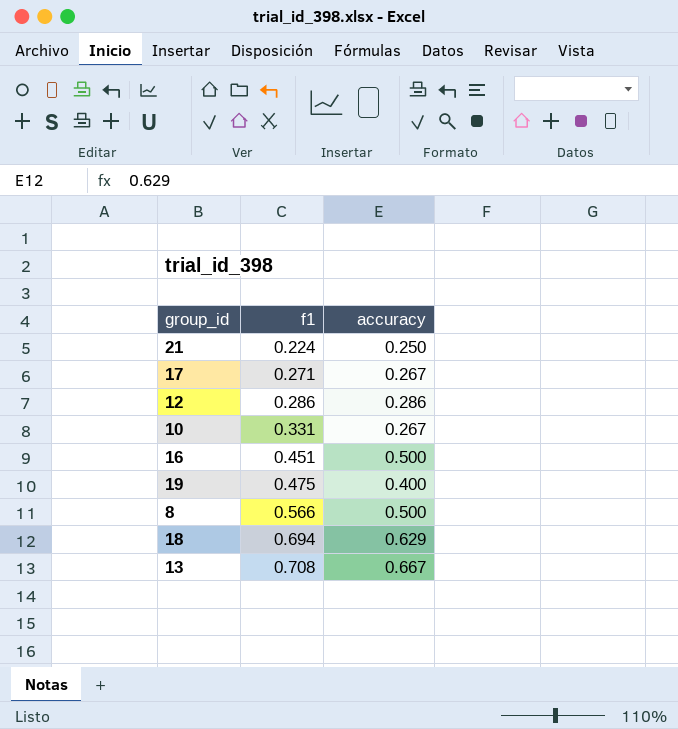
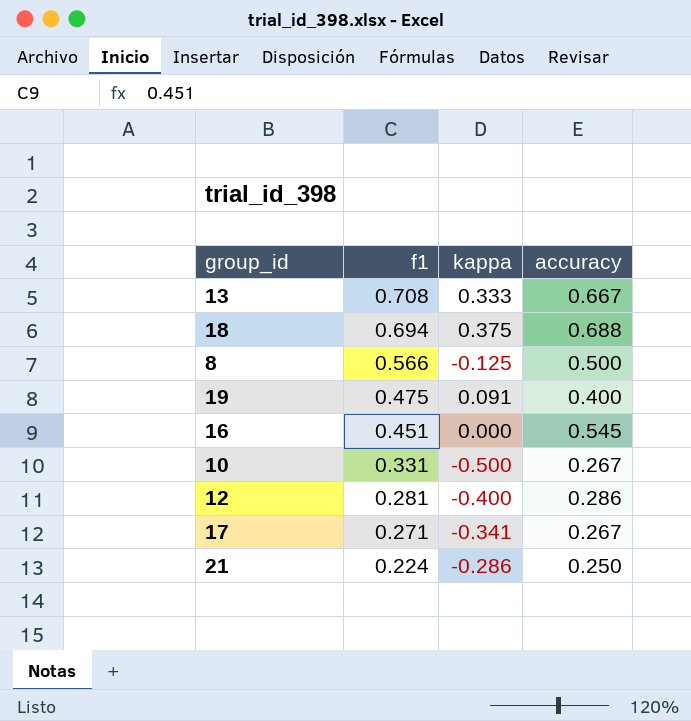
row order: f1 ascending -> f1 descending
column kappa | position: none -> 3
18 | accuracy: 0.629 -> 0.688
16 | accuracy: 0.500 -> 0.545
12 | f1: 0.286 -> 0.281

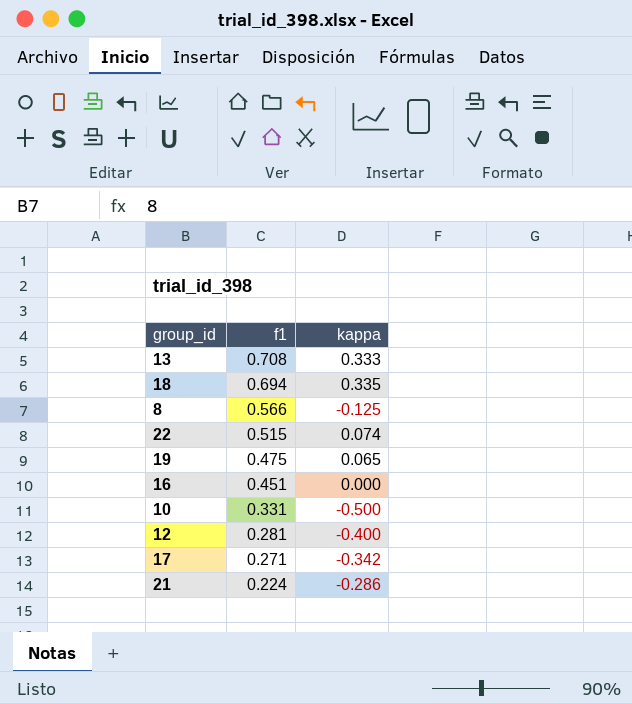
column accuracy | position: 4 -> none
18 | kappa: 0.375 -> 0.335
row 22: none -> 0.515 | 0.074
19 | kappa: 0.091 -> 0.065
17 | kappa: -0.341 -> -0.342

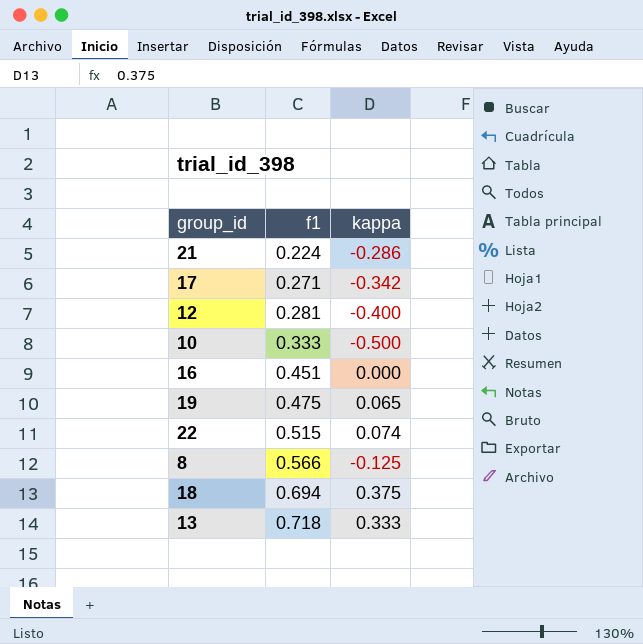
row order: f1 descending -> f1 ascending
10 | f1: 0.331 -> 0.333
18 | kappa: 0.335 -> 0.375
13 | f1: 0.708 -> 0.718

